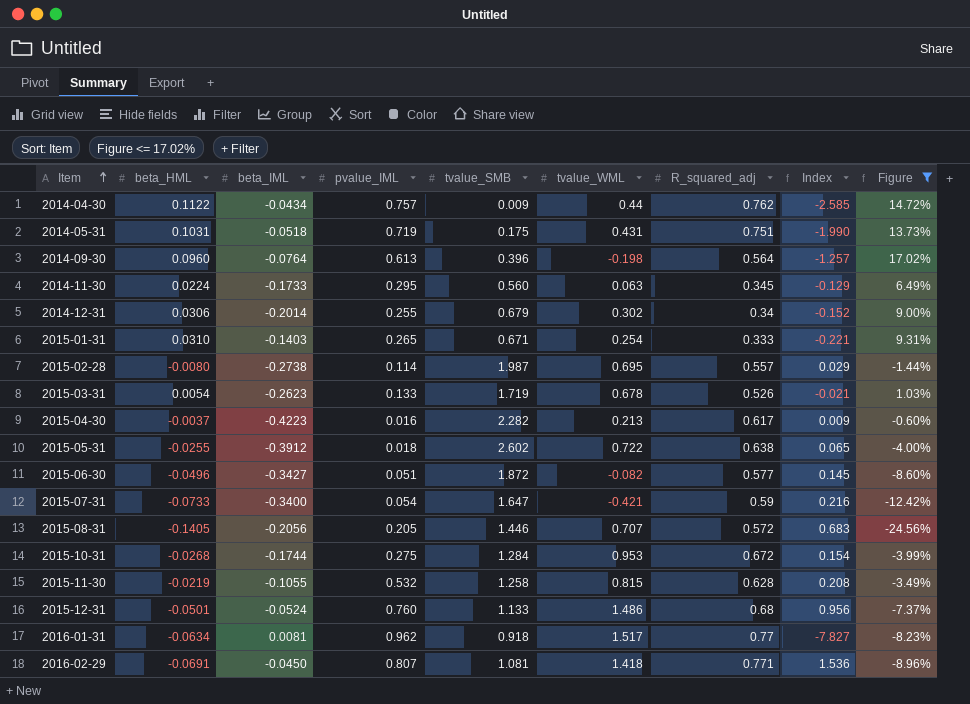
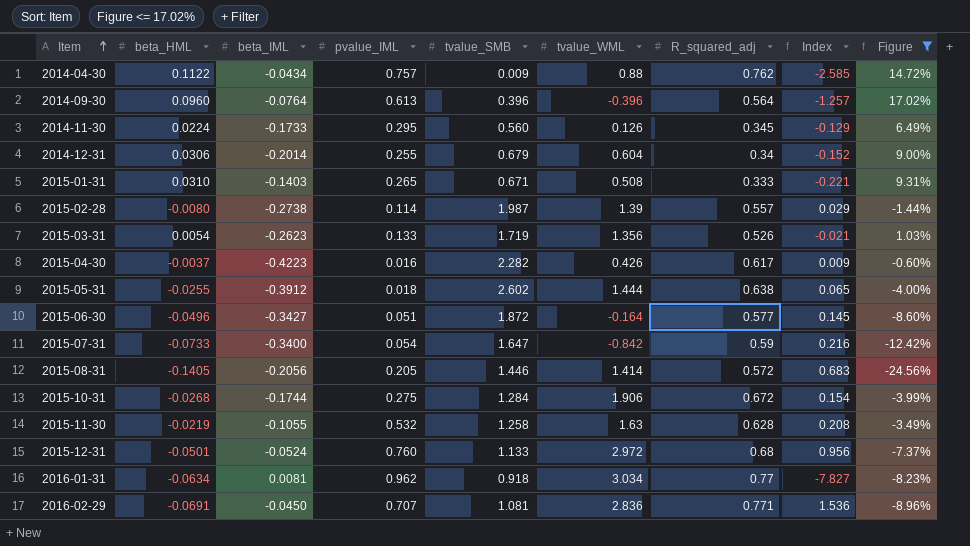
row 2014-05-31: 0.1031 | -0.0518 | 0.719 | 0.175 | 0.431 | 0.751 | -1.990 | 13.73% -> none
2014-04-30 | tvalue_WML: 0.44 -> 0.88
2014-09-30 | tvalue_WML: -0.198 -> -0.396
2014-11-30 | tvalue_WML: 0.063 -> 0.126
2014-12-31 | tvalue_WML: 0.302 -> 0.604
2015-01-31 | tvalue_WML: 0.254 -> 0.508
2015-02-28 | tvalue_WML: 0.695 -> 1.39
2015-03-31 | tvalue_WML: 0.678 -> 1.356
2015-04-30 | tvalue_WML: 0.213 -> 0.426
2015-05-31 | tvalue_WML: 0.722 -> 1.444
2015-06-30 | tvalue_WML: -0.082 -> -0.164
2015-07-31 | tvalue_WML: -0.421 -> -0.842
2015-08-31 | tvalue_WML: 0.707 -> 1.414
2015-10-31 | tvalue_WML: 0.953 -> 1.906
2015-11-30 | tvalue_WML: 0.815 -> 1.63
2015-12-31 | tvalue_WML: 1.486 -> 2.972
2016-01-31 | tvalue_WML: 1.517 -> 3.034
2016-02-29 | pvalue_IML: 0.807 -> 0.707
2016-02-29 | tvalue_WML: 1.418 -> 2.836

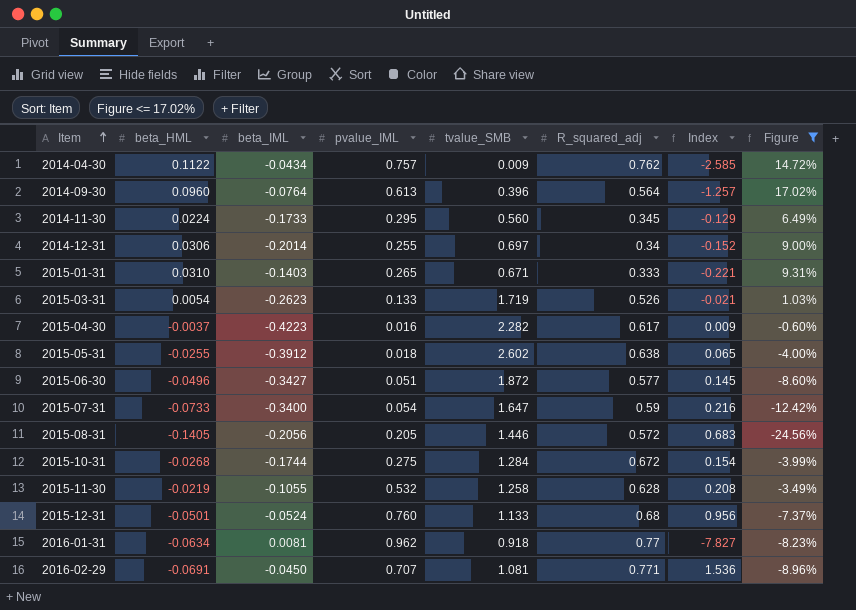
column tvalue_WML | position: 6 -> none
row 2015-02-28: -0.0080 | -0.2738 | 0.114 | 1.987 | 1.39 | 0.557 | 0.029 | -1.44% -> none
2014-12-31 | tvalue_SMB: 0.679 -> 0.697

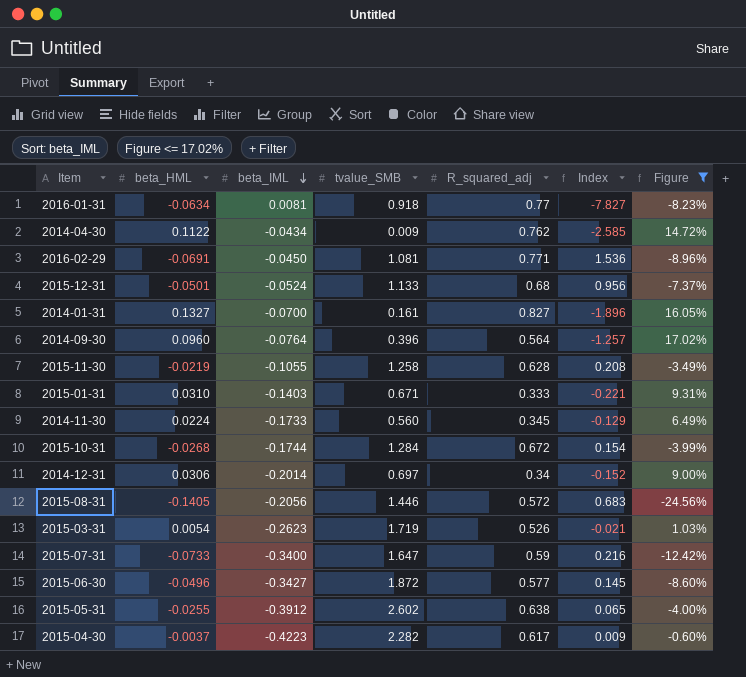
row order: Item ascending -> beta_IML descending
column pvalue_IML | position: 4 -> none
row 2014-01-31: none -> 0.1327 | -0.0700 | 0.161 | 0.827 | -1.896 | 16.05%

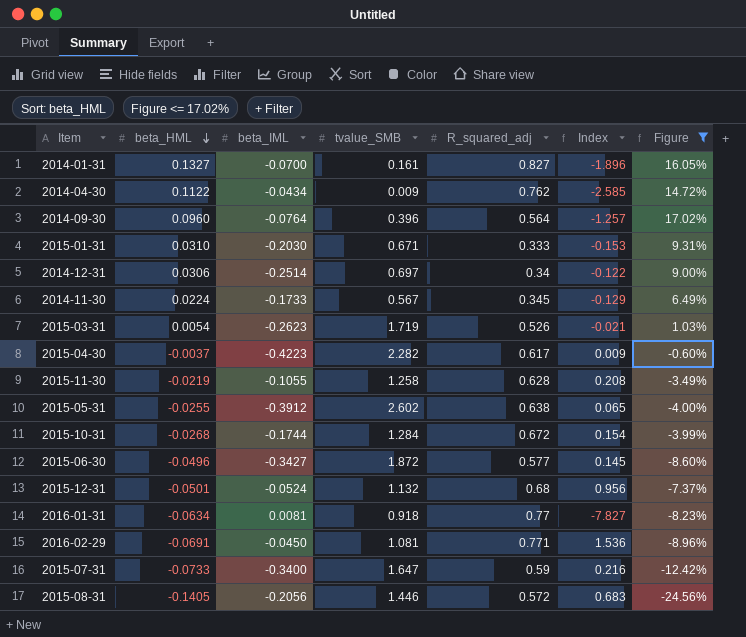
row order: beta_IML descending -> beta_HML descending
2015-01-31 | beta_IML: -0.1403 -> -0.2030
2015-01-31 | Index: -0.221 -> -0.153
2014-12-31 | beta_IML: -0.2014 -> -0.2514
2014-12-31 | Index: -0.152 -> -0.122
2014-11-30 | tvalue_SMB: 0.560 -> 0.567
2015-12-31 | tvalue_SMB: 1.133 -> 1.132

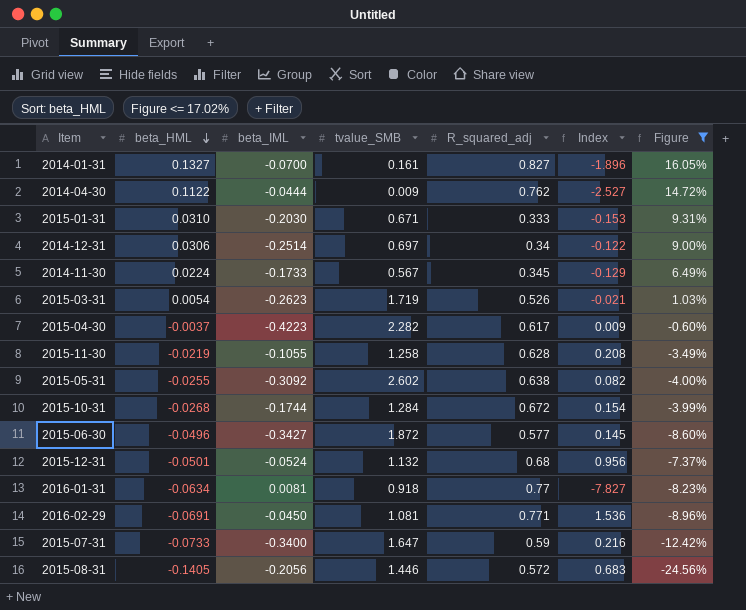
row 2014-09-30: 0.0960 | -0.0764 | 0.396 | 0.564 | -1.257 | 17.02% -> none
2014-04-30 | beta_IML: -0.0434 -> -0.0444
2014-04-30 | Index: -2.585 -> -2.527
2015-05-31 | beta_IML: -0.3912 -> -0.3092
2015-05-31 | Index: 0.065 -> 0.082

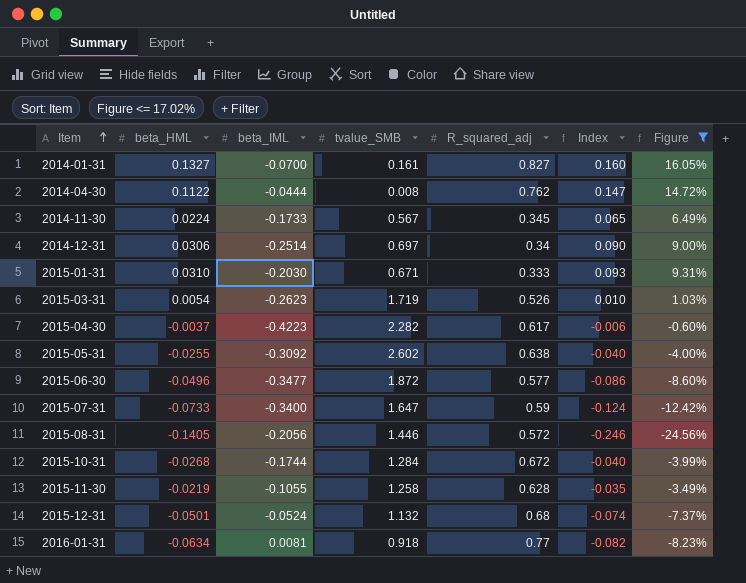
row order: beta_HML descending -> Item ascending
column Index | formula: [beta_HML] / [beta_IML] -> [beta_HML] / [R_squared_adj]
row 2016-02-29: -0.0691 | -0.0450 | 1.081 | 0.771 | 1.536 | -8.96% -> none
2014-04-30 | tvalue_SMB: 0.009 -> 0.008
2015-06-30 | beta_IML: -0.3427 -> -0.3477

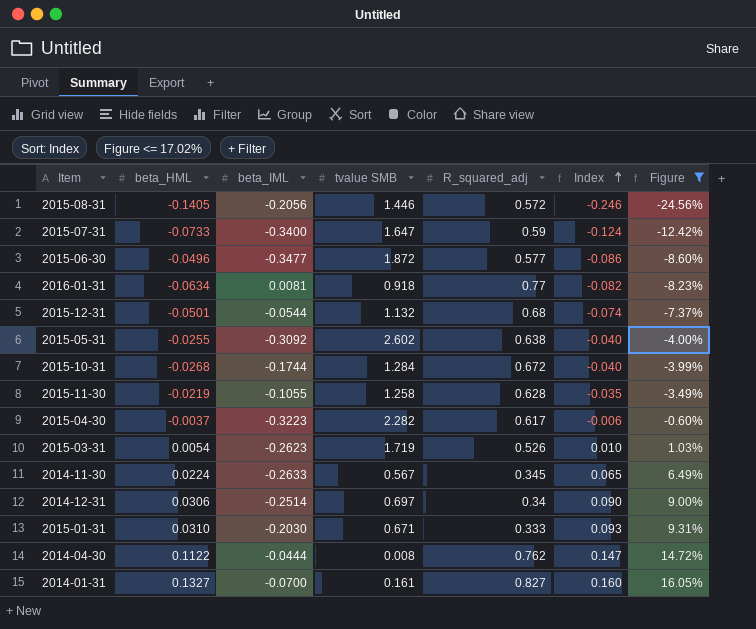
row order: Item ascending -> Index ascending
column name: tvalue_SMB -> tvalue SMB
2015-12-31 | beta_IML: -0.0524 -> -0.0544
2015-04-30 | beta_IML: -0.4223 -> -0.3223
2014-11-30 | beta_IML: -0.1733 -> -0.2633

